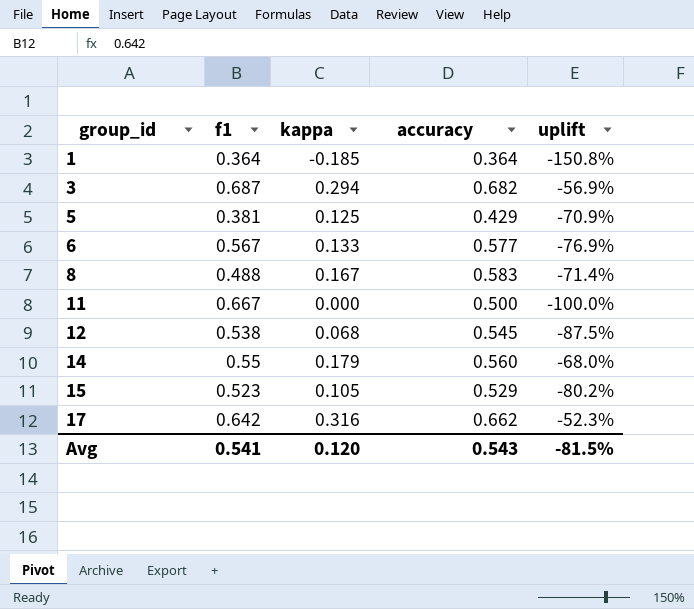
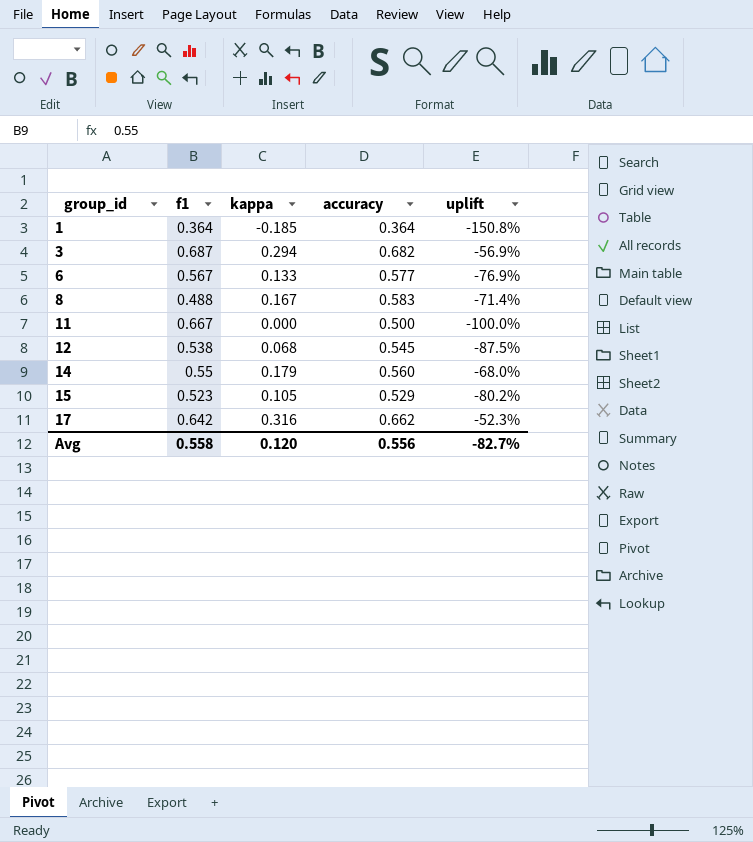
row 5: 0.381 | 0.125 | 0.429 | -70.9% -> none
Avg | f1: 0.541 -> 0.558
Avg | accuracy: 0.543 -> 0.556
Avg | uplift: -81.5% -> -82.7%

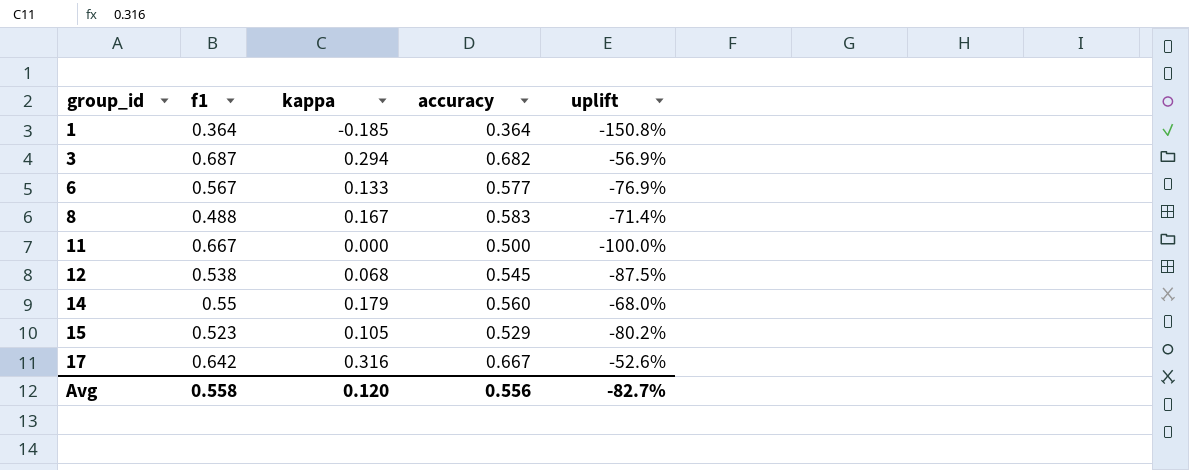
17 | accuracy: 0.662 -> 0.667
17 | uplift: -52.3% -> -52.6%

